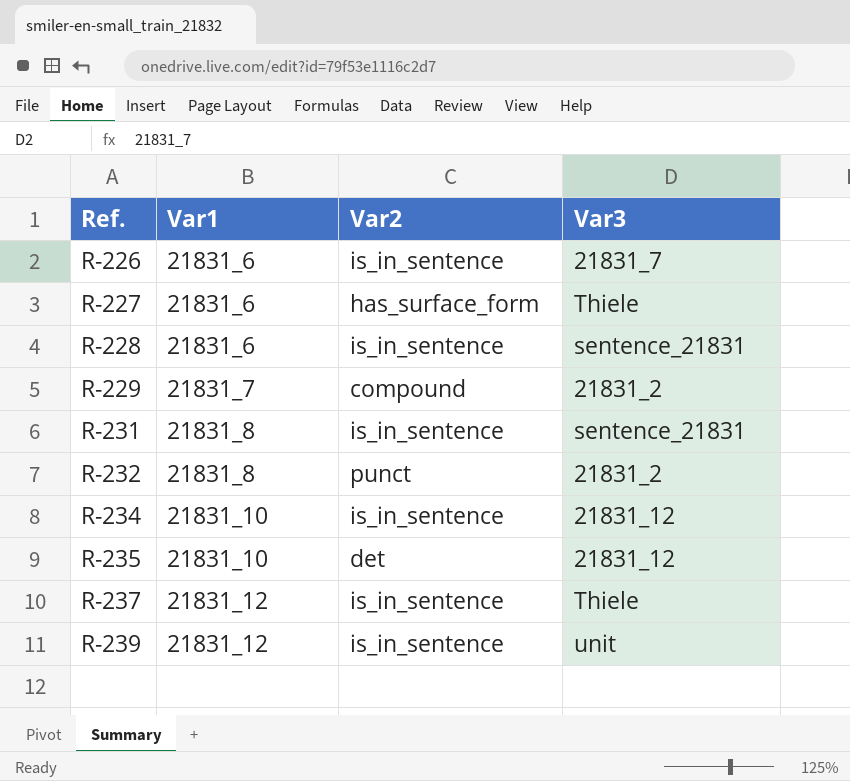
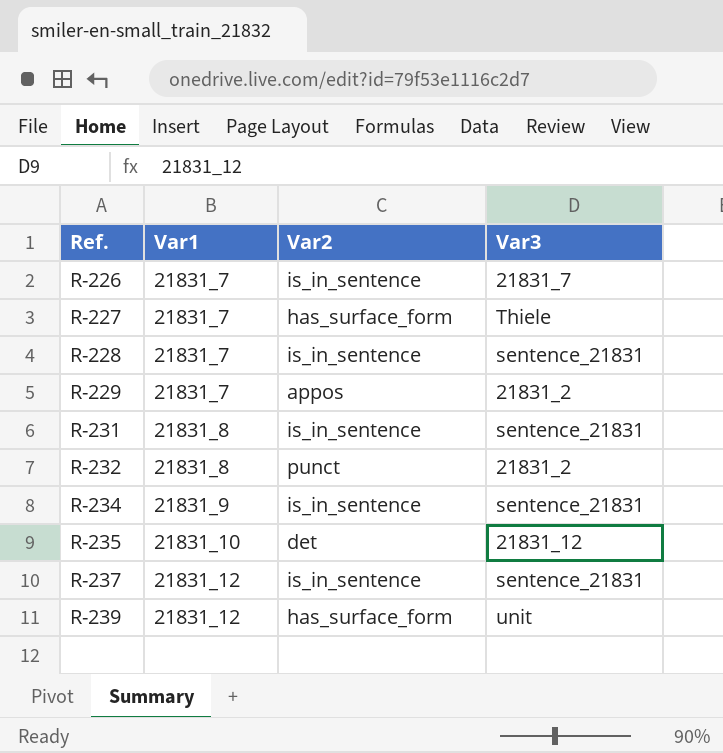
R-226 | Var1: 21831_6 -> 21831_7
R-227 | Var1: 21831_6 -> 21831_7
R-228 | Var1: 21831_6 -> 21831_7
R-229 | Var2: compound -> appos
R-234 | Var1: 21831_10 -> 21831_9
R-234 | Var3: 21831_12 -> sentence_21831
R-237 | Var3: Thiele -> sentence_21831
R-239 | Var2: is_in_sentence -> has_surface_form

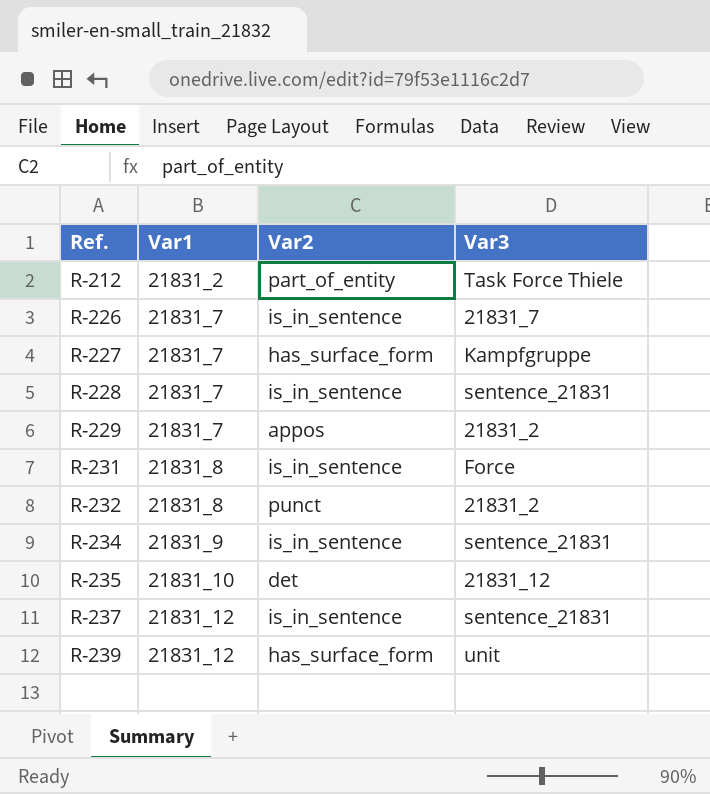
row R-212: none -> 21831_2 | part_of_entity | Task Force Thiele
R-227 | Var3: Thiele -> Kampfgruppe
R-231 | Var3: sentence_21831 -> Force

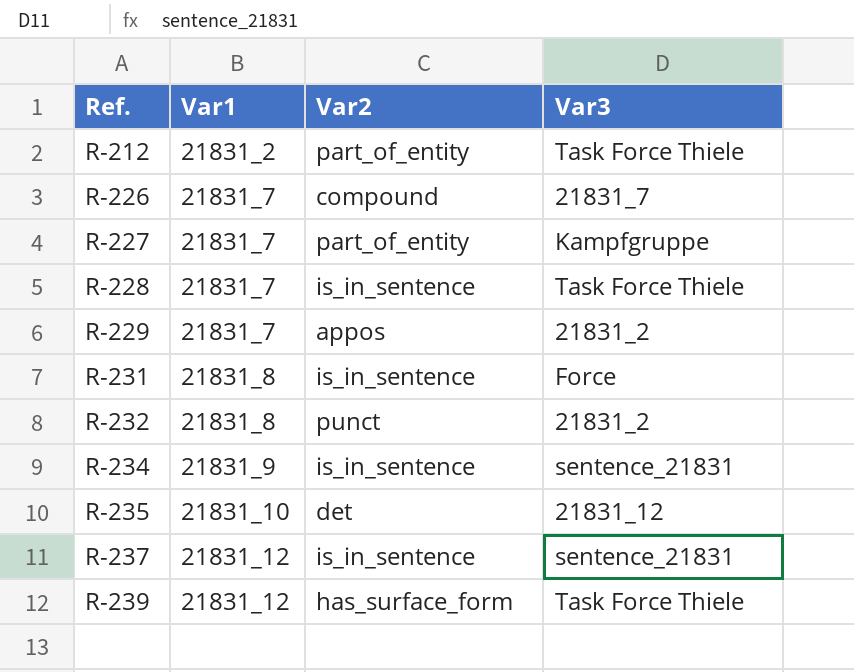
R-226 | Var2: is_in_sentence -> compound
R-227 | Var2: has_surface_form -> part_of_entity
R-228 | Var3: sentence_21831 -> Task Force Thiele
R-239 | Var3: unit -> Task Force Thiele

